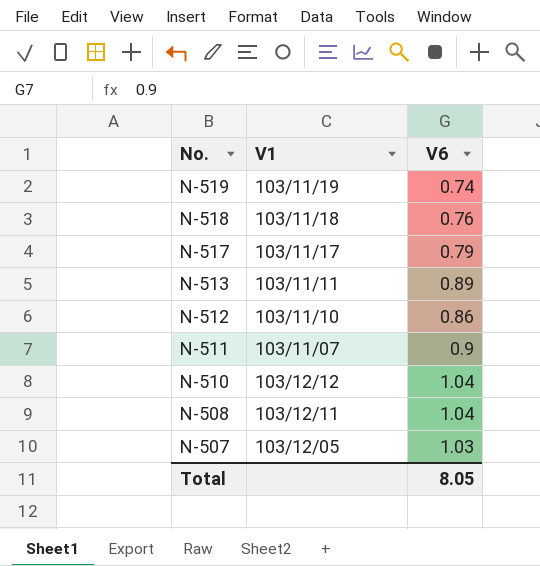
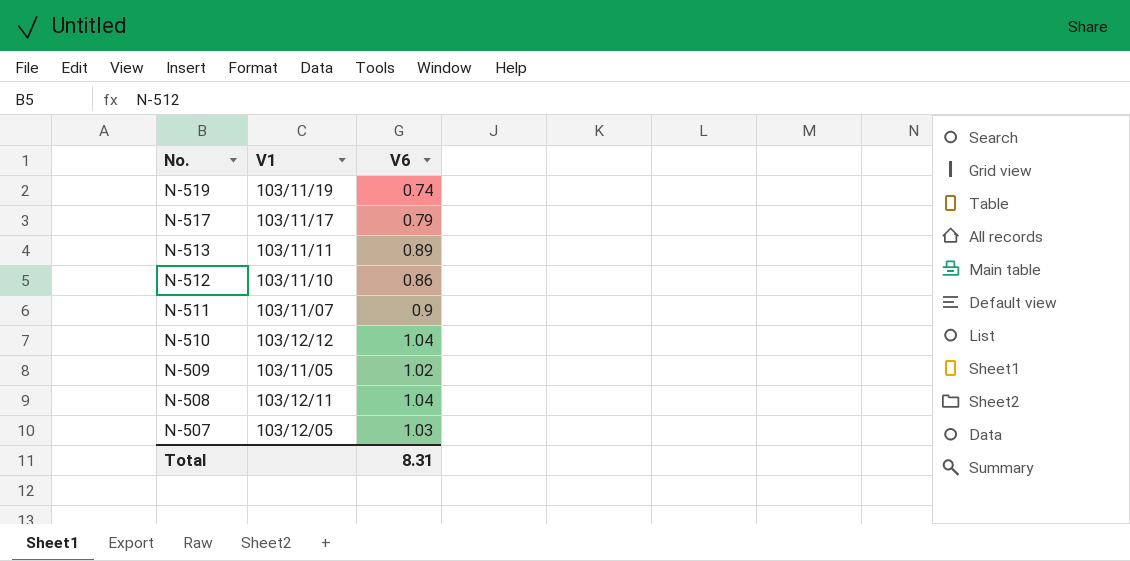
row N-518: 103/11/18 | 0.76 -> none
row N-509: none -> 103/11/05 | 1.02
Total | V6: 8.05 -> 8.31

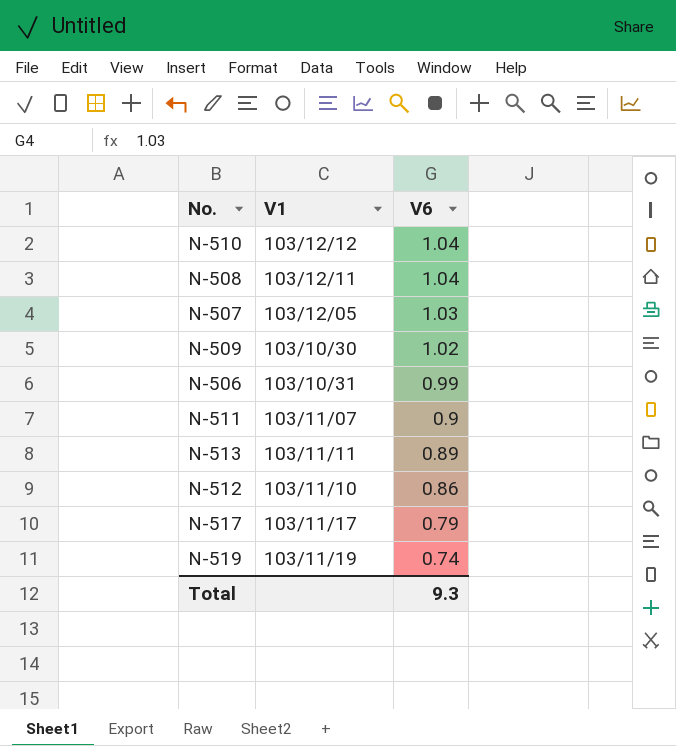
row order: No. descending -> V6 descending
N-509 | V1: 103/11/05 -> 103/10/30
row N-506: none -> 103/10/31 | 0.99
Total | V6: 8.31 -> 9.3

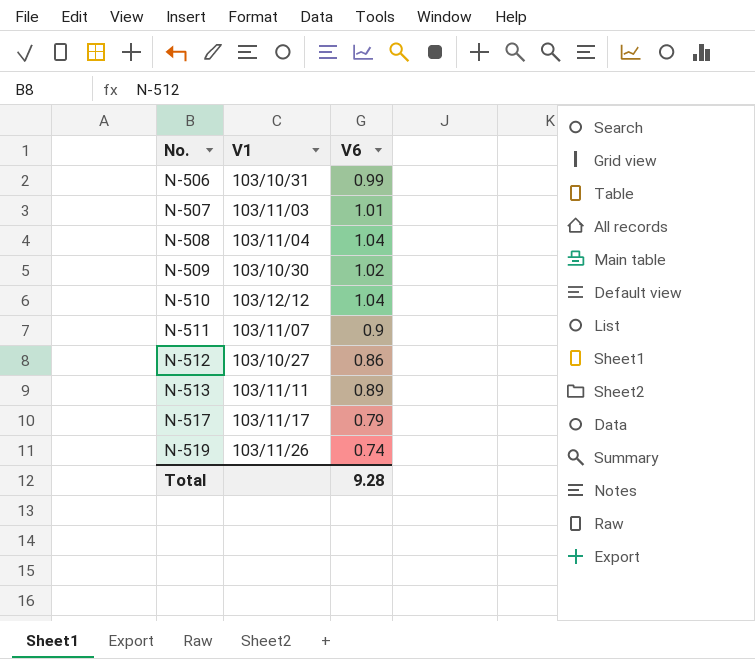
row order: V6 descending -> No. ascending
N-507 | V1: 103/12/05 -> 103/11/03
N-507 | V6: 1.03 -> 1.01
N-508 | V1: 103/12/11 -> 103/11/04
N-512 | V1: 103/11/10 -> 103/10/27
N-519 | V1: 103/11/19 -> 103/11/26
Total | V6: 9.3 -> 9.28

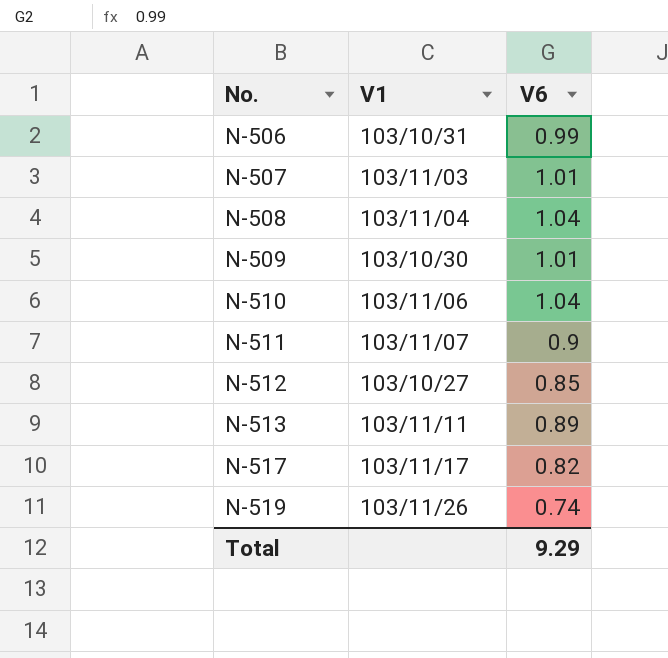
N-509 | V6: 1.02 -> 1.01
N-510 | V1: 103/12/12 -> 103/11/06
N-512 | V6: 0.86 -> 0.85
N-517 | V6: 0.79 -> 0.82
Total | V6: 9.28 -> 9.29

